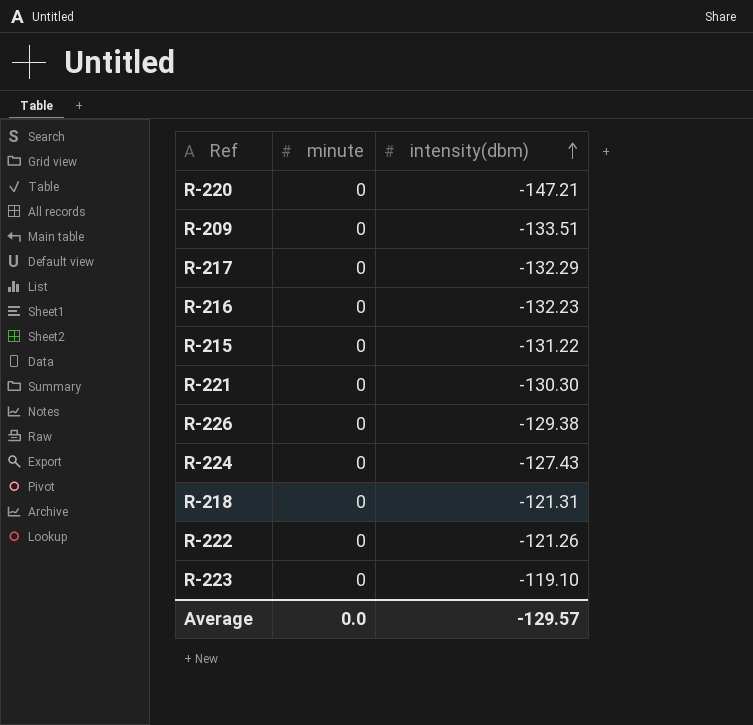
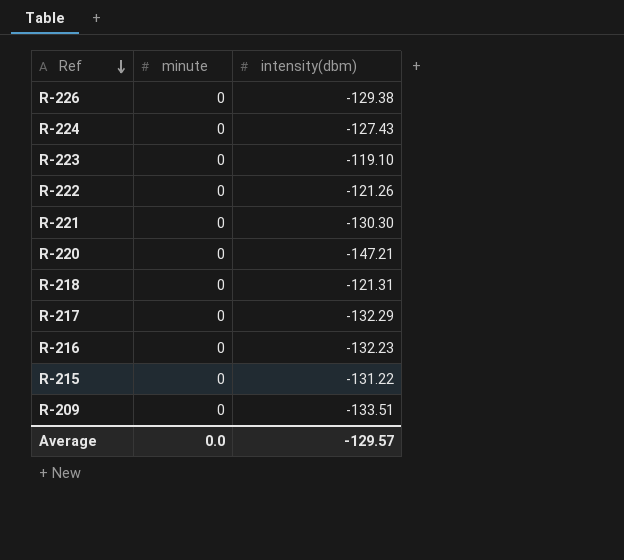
row order: intensity(dbm) ascending -> Ref descending

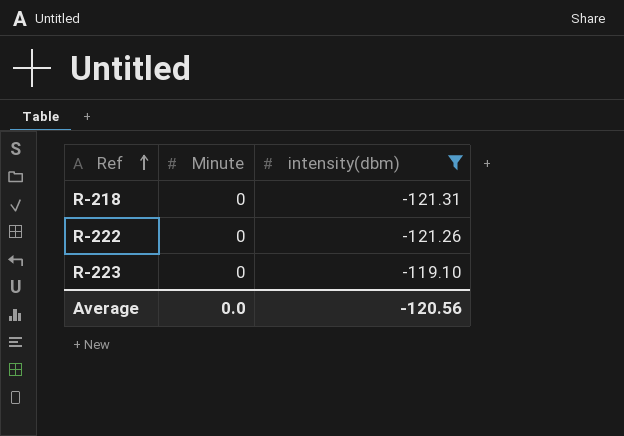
filter: none -> intensity(dbm) >= -121.31
row order: Ref descending -> Ref ascending
column name: minute -> Minute
Average | intensity(dbm): -129.57 -> -120.56

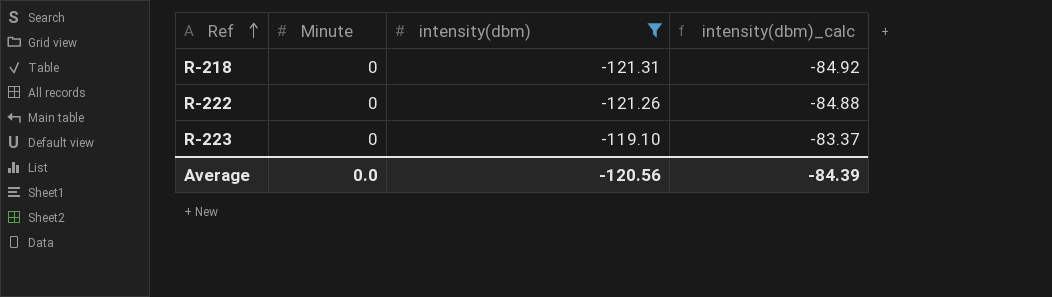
column intensity(dbm)_calc | formula: none -> [intensity(dbm)] * 0.7

